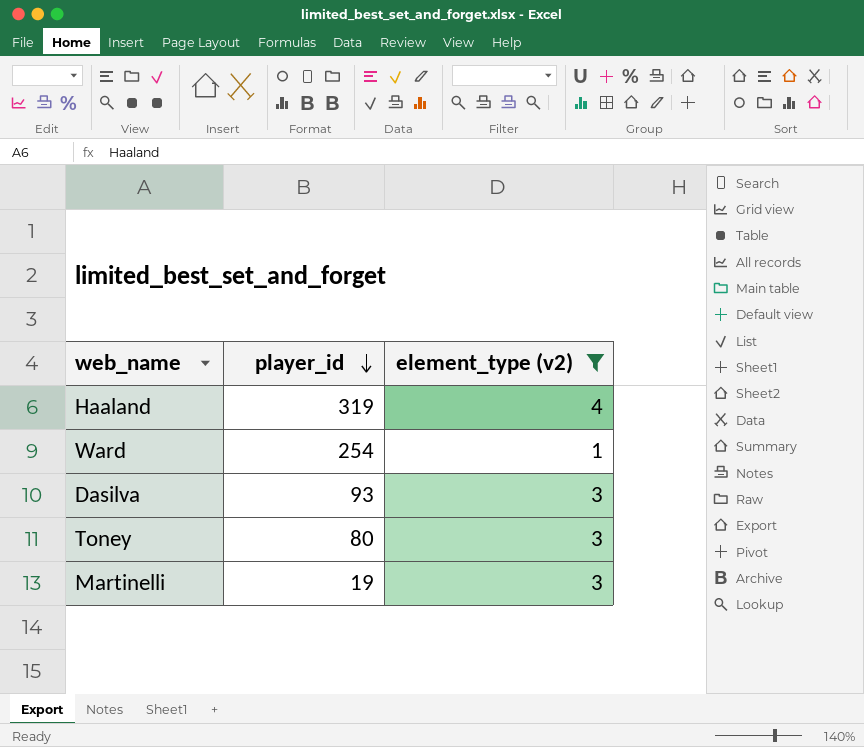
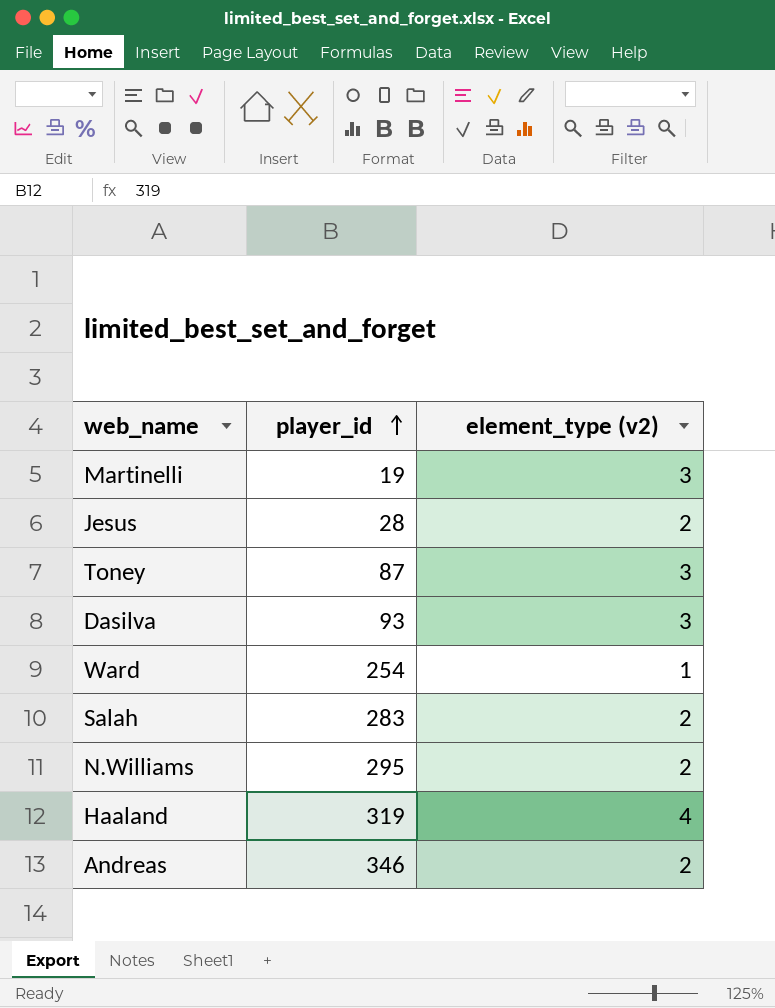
filter: element_type (v2) != 2 -> none
row order: player_id descending -> player_id ascending
Toney | player_id: 80 -> 87

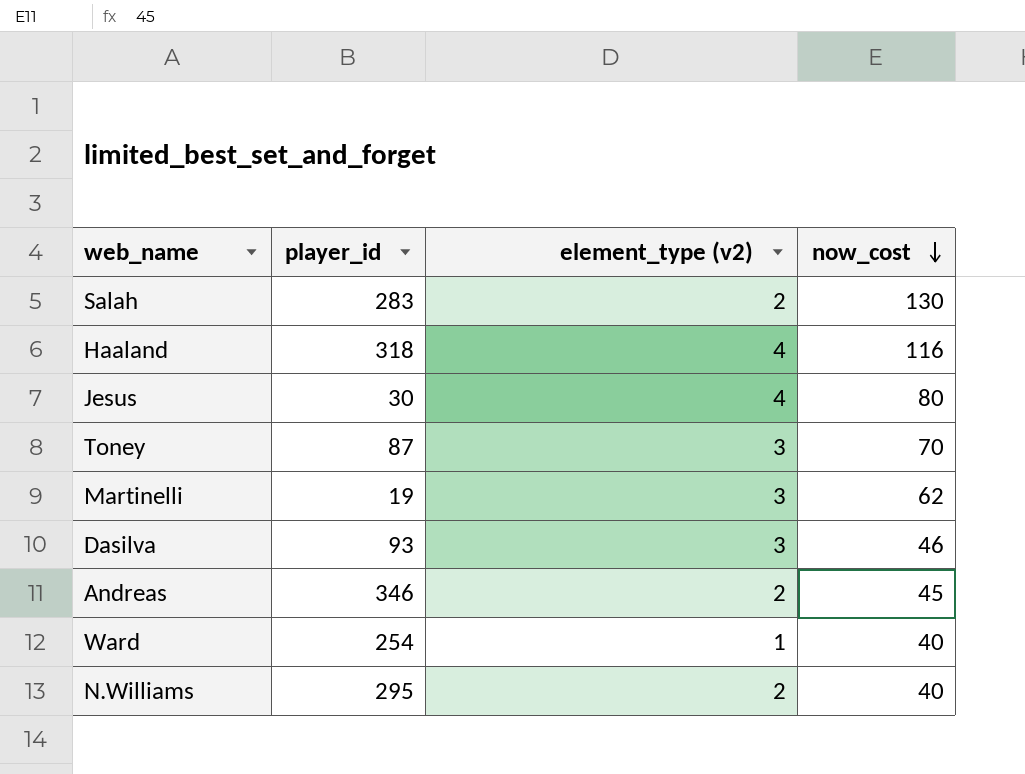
row order: player_id ascending -> now_cost descending
column now_cost | position: none -> 4
Haaland | player_id: 319 -> 318
Jesus | player_id: 28 -> 30
Jesus | element_type (v2): 2 -> 4

